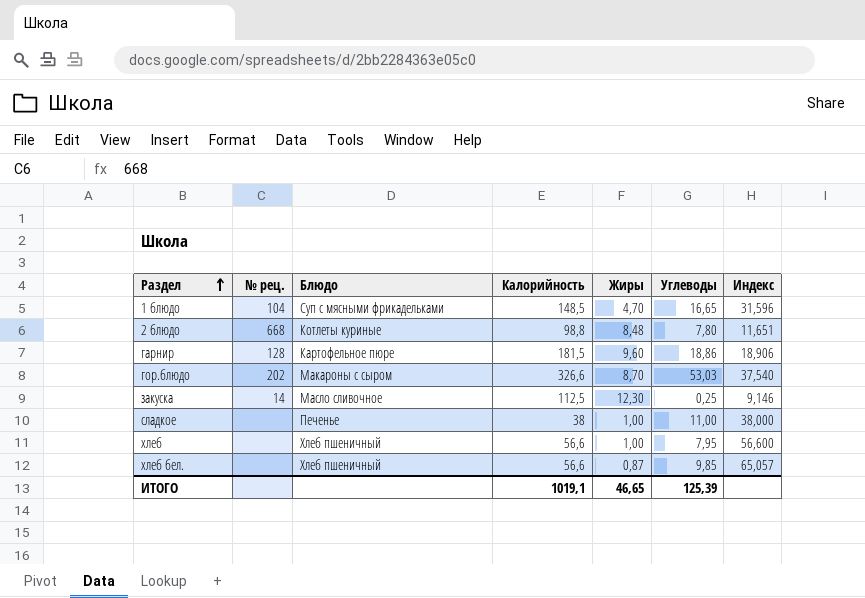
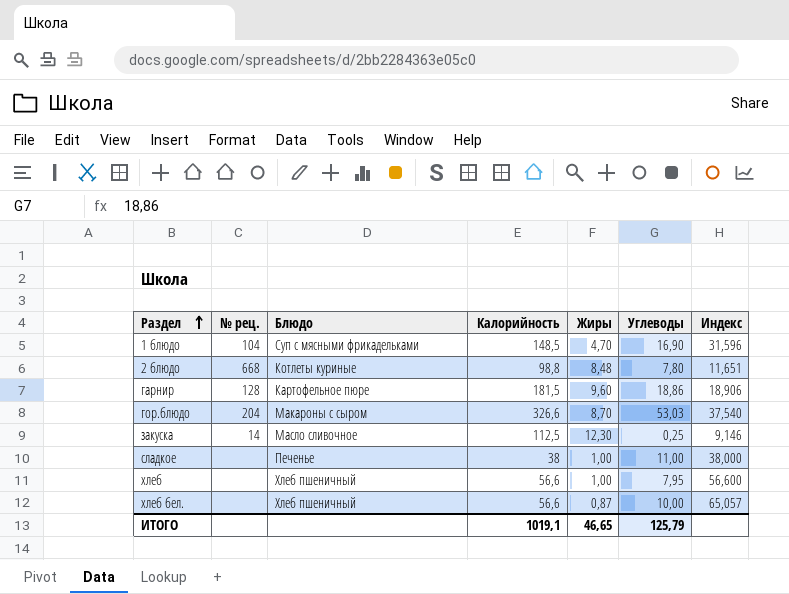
1 блюдо | Углеводы: 16,65 -> 16,90
гор.блюдо | № рец.: 202 -> 204
хлеб бел. | Углеводы: 9,85 -> 10,00
ИТОГО | Углеводы: 125,39 -> 125,79

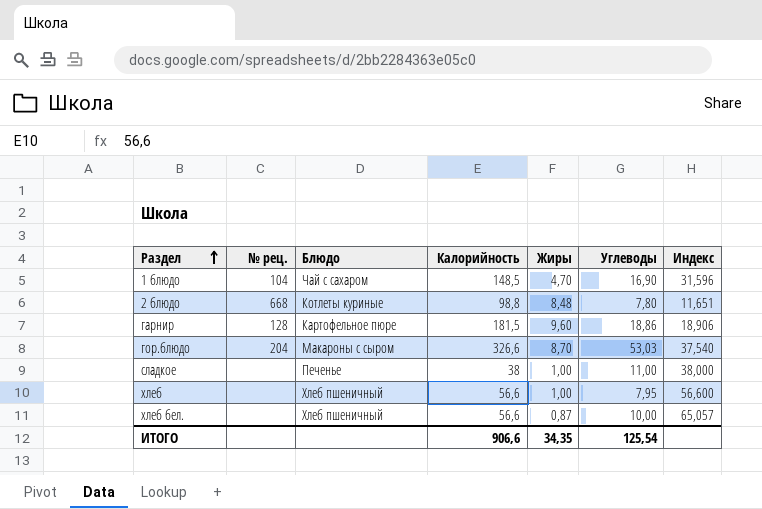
row закуска: 14 | Масло сливочное | 112,5 | 12,30 | 0,25 | 9,146 -> none
1 блюдо | Блюдо: Суп с мясными фрикадельками -> Чай с сахаром
ИТОГО | Калорийность: 1019,1 -> 906,6
ИТОГО | Жиры: 46,65 -> 34,35
ИТОГО | Углеводы: 125,79 -> 125,54

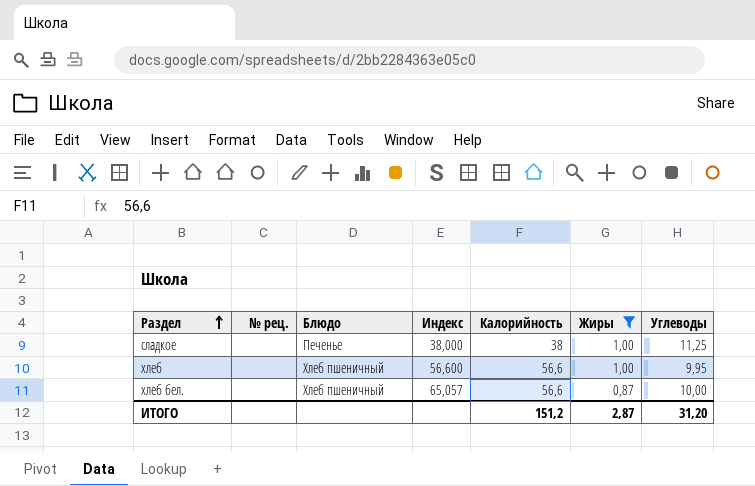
filter: none -> Жиры <= 1,00
column Индекс | position: 7 -> 4
сладкое | Углеводы: 11,00 -> 11,25
хлеб | Углеводы: 7,95 -> 9,95
ИТОГО | Калорийность: 906,6 -> 151,2
ИТОГО | Жиры: 34,35 -> 2,87
ИТОГО | Углеводы: 125,54 -> 31,20

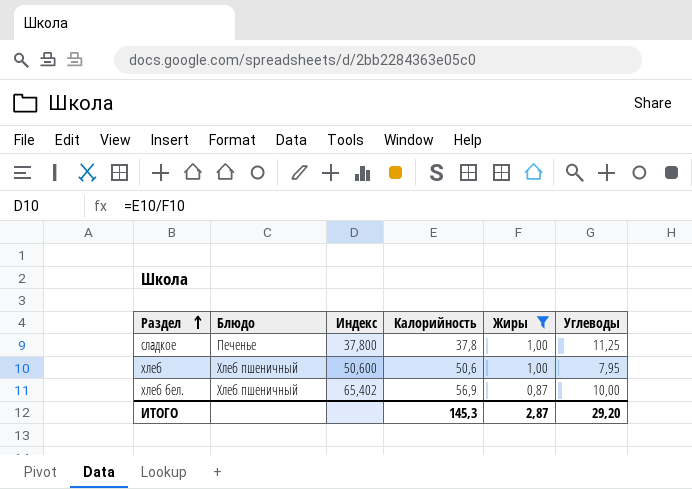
column № рец. | position: 2 -> none
сладкое | Индекс: 38,000 -> 37,800
сладкое | Калорийность: 38 -> 37,8
хлеб | Индекс: 56,600 -> 50,600
хлеб | Калорийность: 56,6 -> 50,6
хлеб | Углеводы: 9,95 -> 7,95
хлеб бел. | Индекс: 65,057 -> 65,402
хлеб бел. | Калорийность: 56,6 -> 56,9
ИТОГО | Калорийность: 151,2 -> 145,3
ИТОГО | Углеводы: 31,20 -> 29,20

